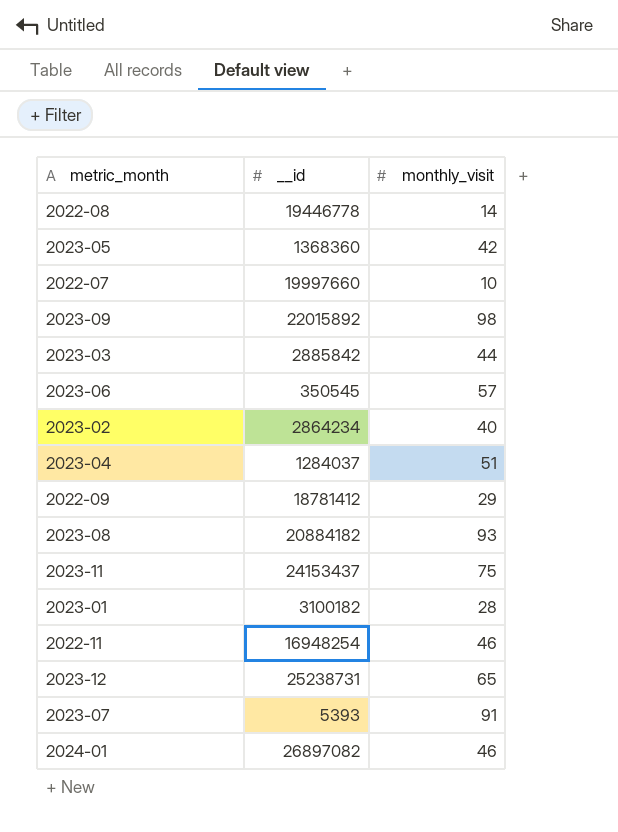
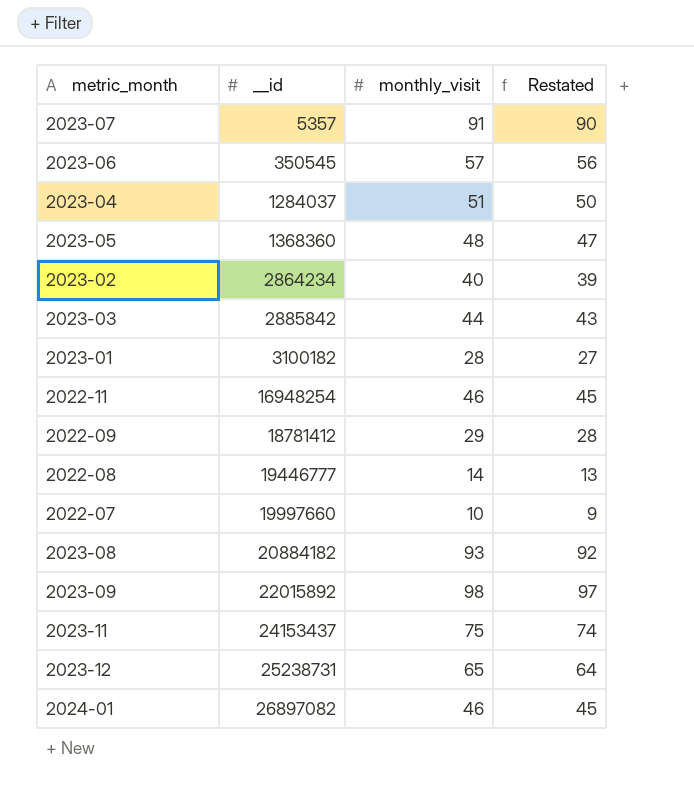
row order: none -> __id ascending
column Restated | formula: none -> [monthly_visit] - 1
2023-07 | __id: 5393 -> 5357
2023-05 | monthly_visit: 42 -> 48
2022-08 | __id: 19446778 -> 19446777

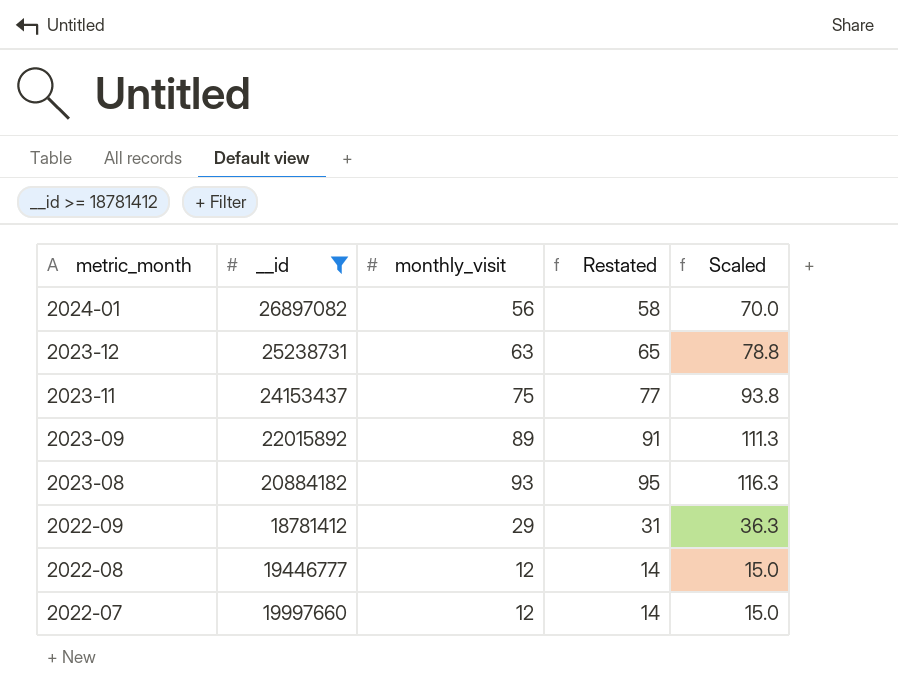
filter: none -> __id >= 18781412
row order: __id ascending -> metric_month descending
column Restated | formula: [monthly_visit] - 1 -> [monthly_visit] + 2
column Scaled | formula: none -> [monthly_visit] * 1.25
2024-01 | monthly_visit: 46 -> 56
2023-12 | monthly_visit: 65 -> 63
2023-09 | monthly_visit: 98 -> 89
2022-08 | monthly_visit: 14 -> 12
2022-07 | monthly_visit: 10 -> 12

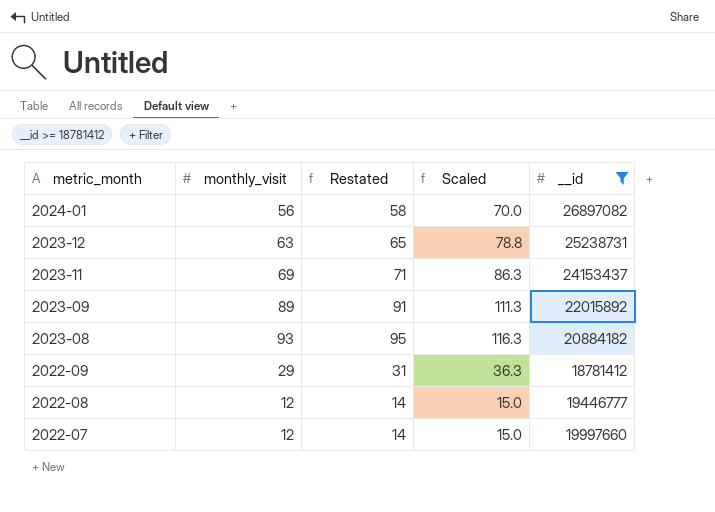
column __id | position: 2 -> 5
2023-11 | monthly_visit: 75 -> 69
2023-11 | Restated: 77 -> 71
2023-11 | Scaled: 93.8 -> 86.3

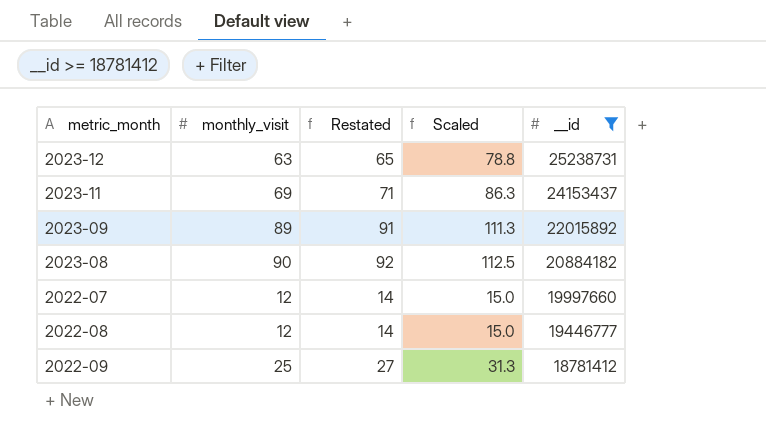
row order: metric_month descending -> __id descending
row 2024-01: 56 | 58 | 70.0 | 26897082 -> none
2023-08 | monthly_visit: 93 -> 90
2023-08 | Restated: 95 -> 92
2023-08 | Scaled: 116.3 -> 112.5
2022-09 | monthly_visit: 29 -> 25
2022-09 | Restated: 31 -> 27
2022-09 | Scaled: 36.3 -> 31.3

